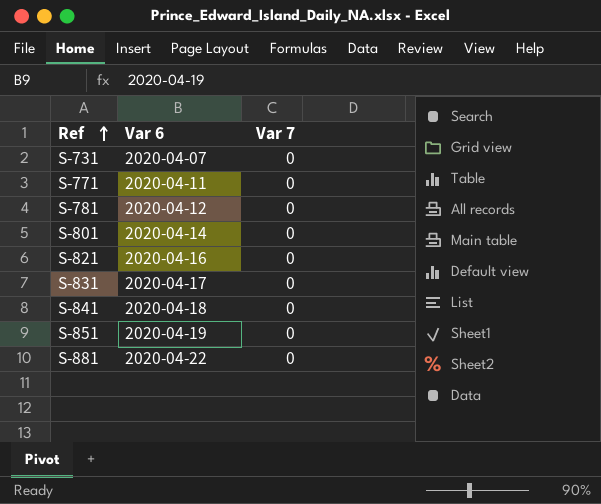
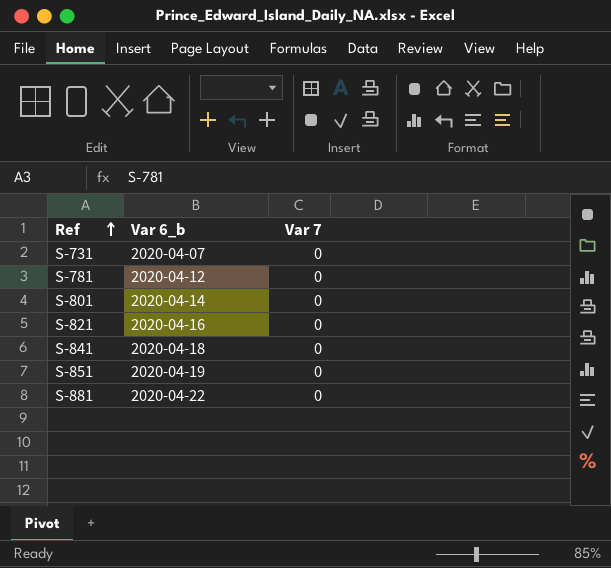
column name: Var 6 -> Var 6_b
row S-771: 2020-04-11 | 0 -> none
row S-831: 2020-04-17 | 0 -> none

